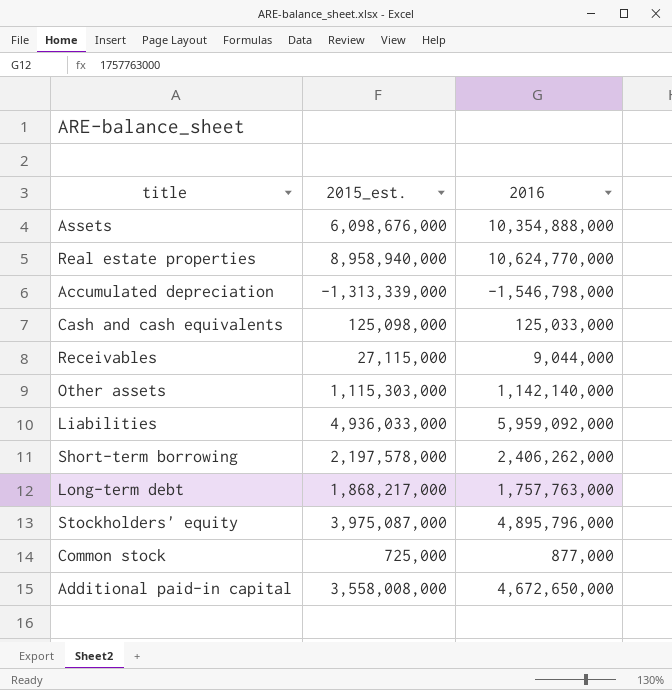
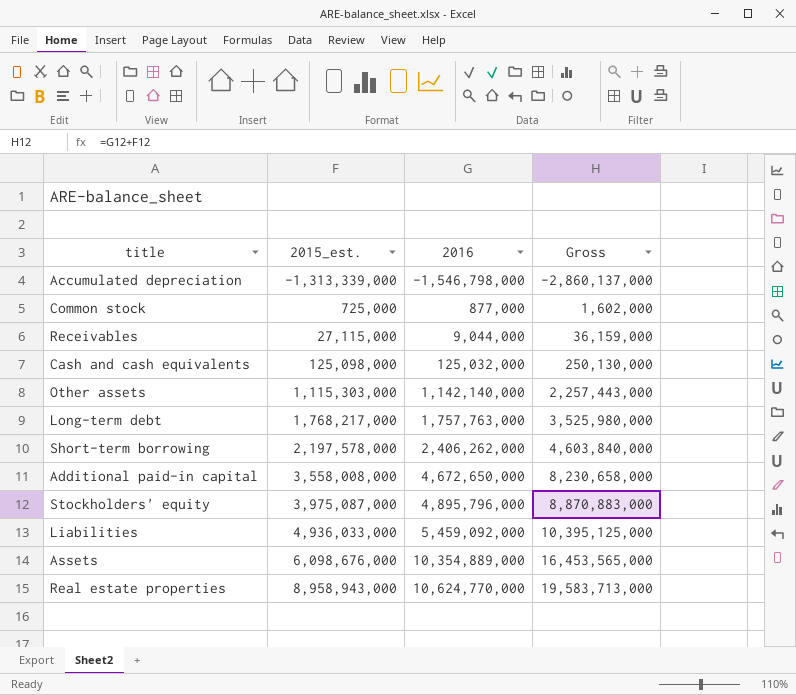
row order: none -> 2015_est. ascending
column Gross | formula: none -> [2015_est.] + [2016]
Cash and cash equivalents | 2016: 125,033,000 -> 125,032,000
Long-term debt | 2015_est.: 1,868,217,000 -> 1,768,217,000
Liabilities | 2016: 5,959,092,000 -> 5,459,092,000
Assets | 2016: 10,354,888,000 -> 10,354,889,000
Real estate properties | 2015_est.: 8,958,940,000 -> 8,958,943,000

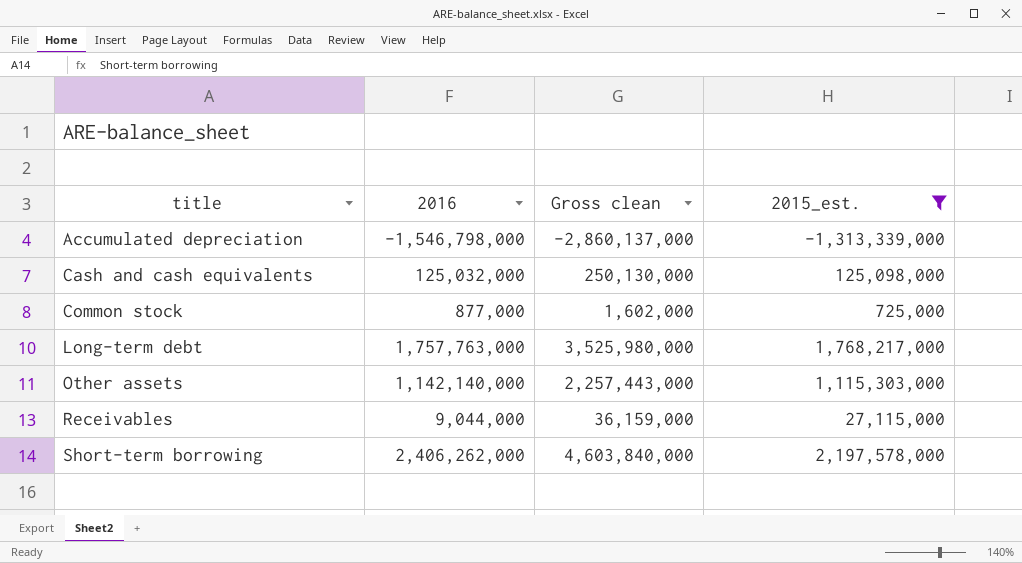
filter: none -> 2015_est. <= 2,197,578,000
row order: 2015_est. ascending -> title ascending
column name: Gross -> Gross clean
column 2015_est. | position: 2 -> 4

